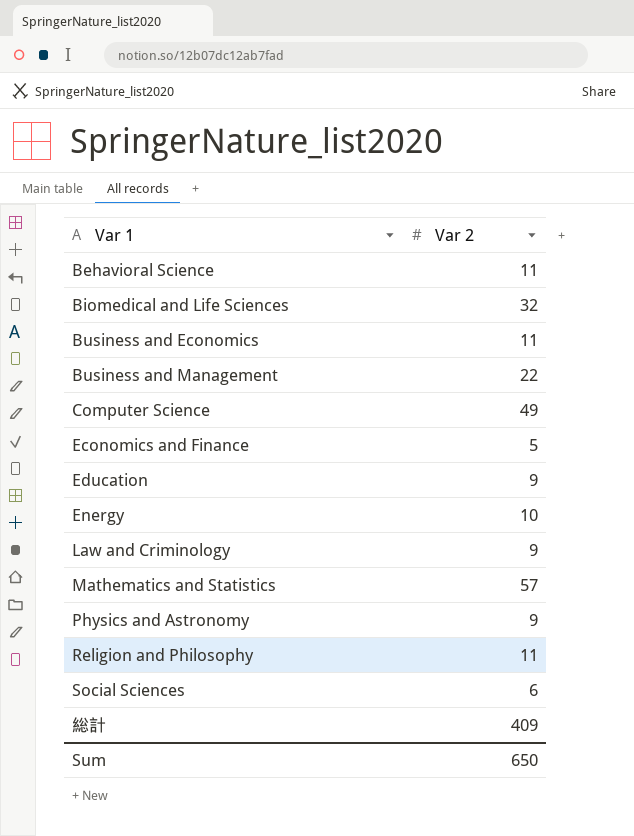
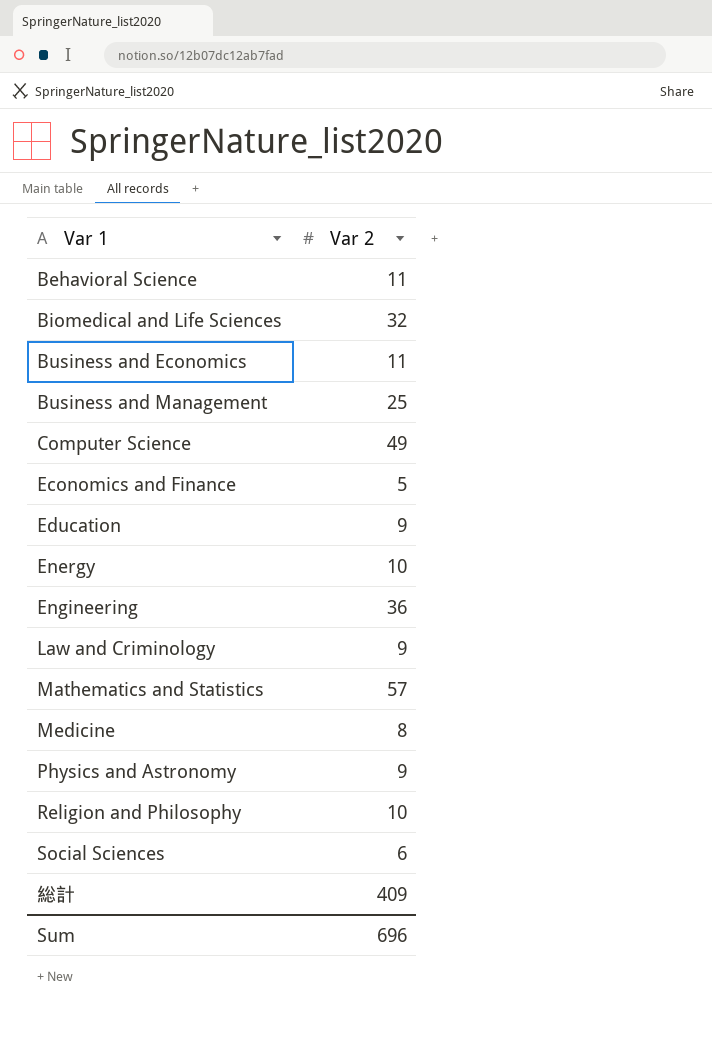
Business and Management | Var 2: 22 -> 25
row Engineering: none -> 36
row Medicine: none -> 8
Religion and Philosophy | Var 2: 11 -> 10
Sum | Var 2: 650 -> 696

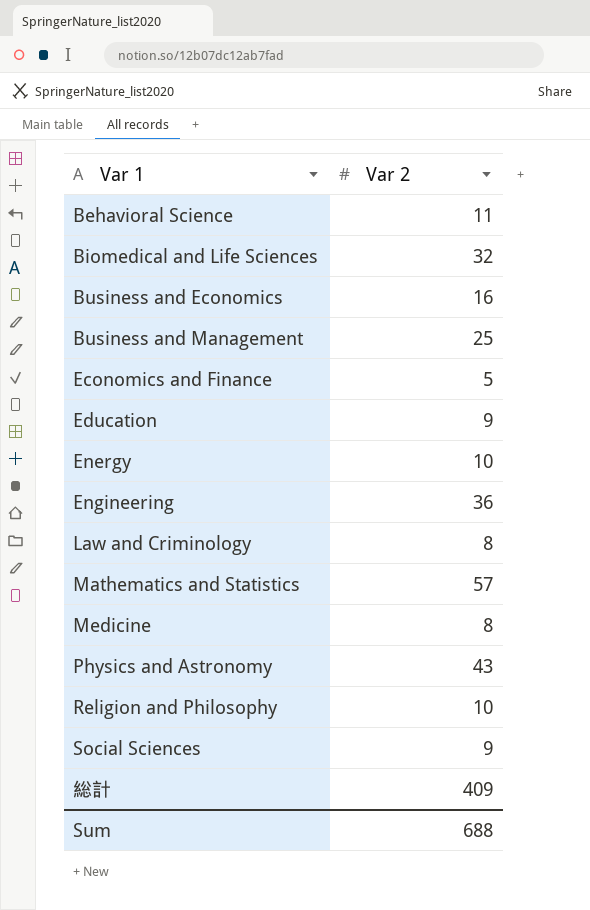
row Computer Science: 49 -> none
Business and Economics | Var 2: 11 -> 16
Law and Criminology | Var 2: 9 -> 8
Physics and Astronomy | Var 2: 9 -> 43
Social Sciences | Var 2: 6 -> 9
Sum | Var 2: 696 -> 688

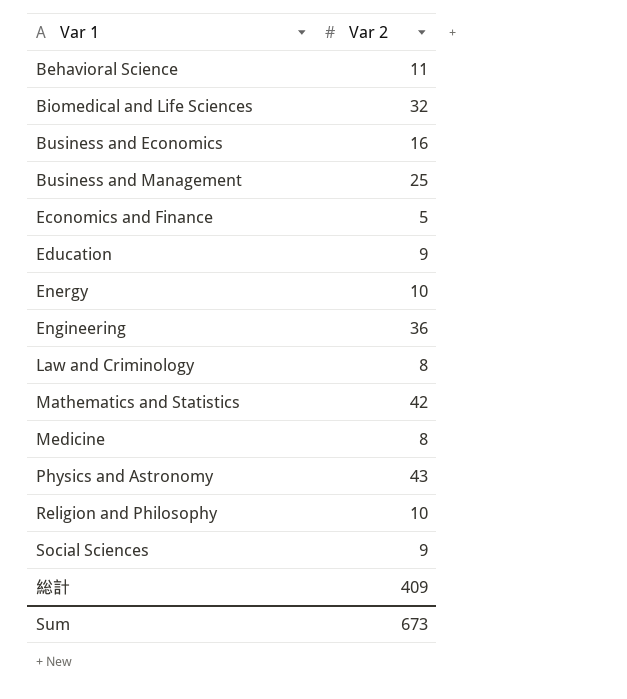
Mathematics and Statistics | Var 2: 57 -> 42
Sum | Var 2: 688 -> 673

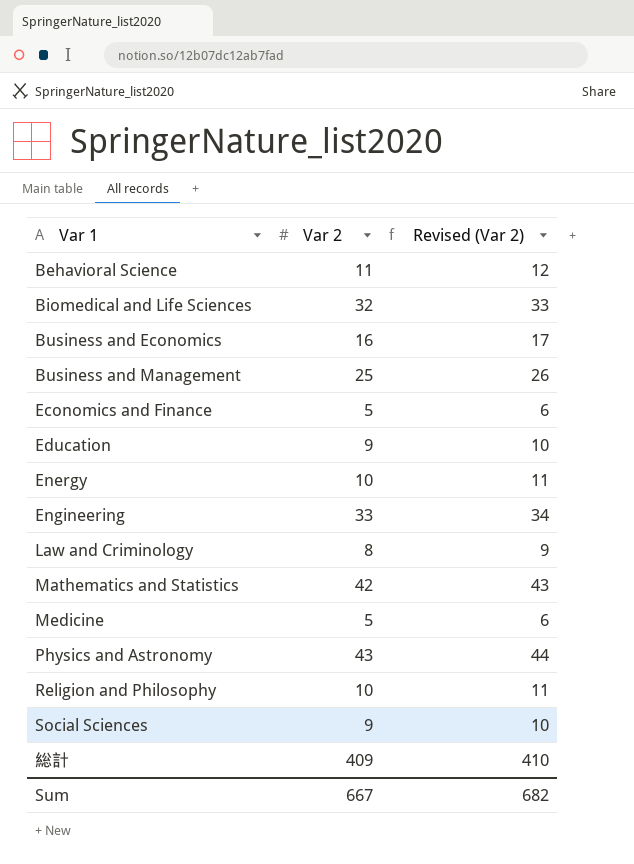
column Revised (Var 2) | formula: none -> [Var 2] + 1
Engineering | Var 2: 36 -> 33
Medicine | Var 2: 8 -> 5
Sum | Var 2: 673 -> 667

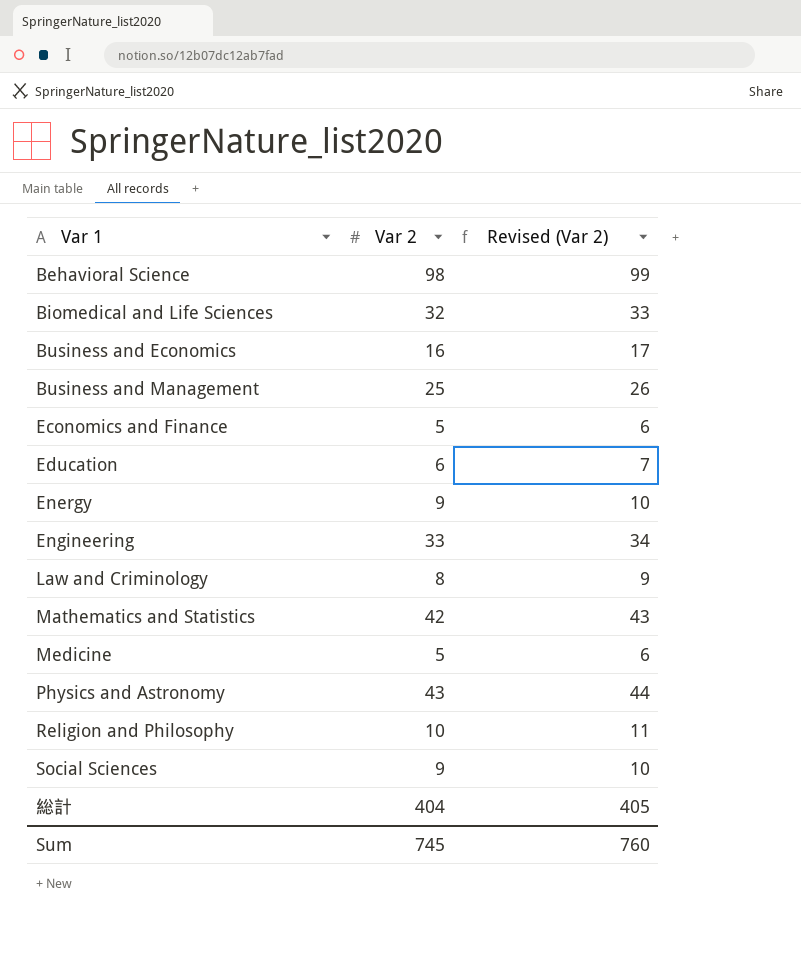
Behavioral Science | Var 2: 11 -> 98
Behavioral Science | Revised (Var 2): 12 -> 99
Education | Var 2: 9 -> 6
Education | Revised (Var 2): 10 -> 7
Energy | Var 2: 10 -> 9
Energy | Revised (Var 2): 11 -> 10
総計 | Var 2: 409 -> 404
総計 | Revised (Var 2): 410 -> 405
Sum | Var 2: 667 -> 745
Sum | Revised (Var 2): 682 -> 760

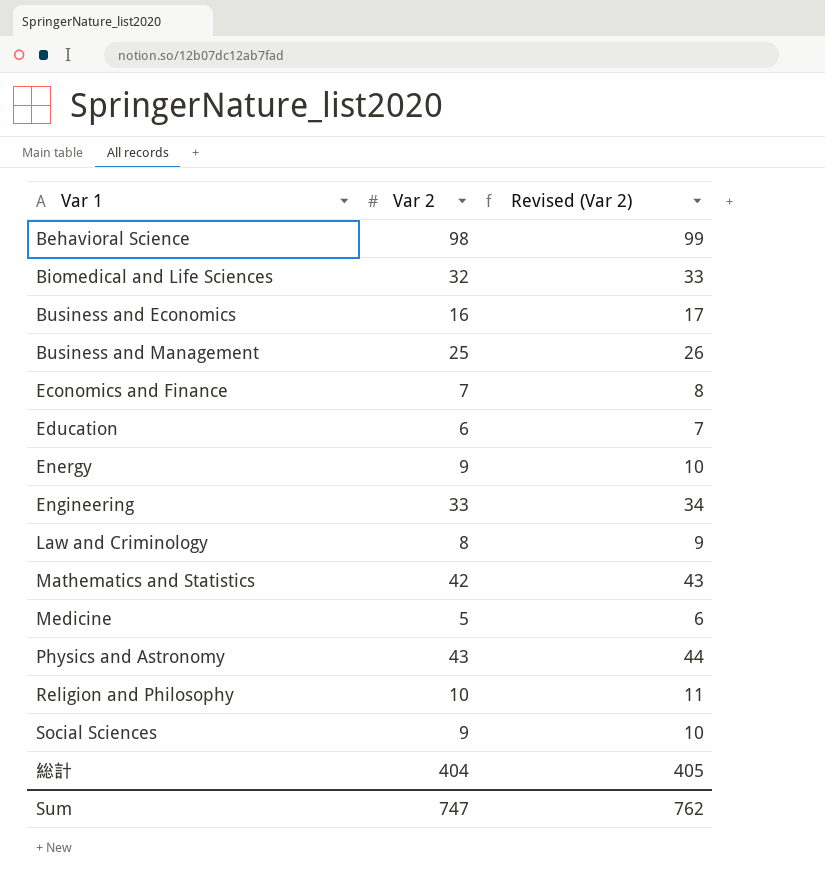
Economics and Finance | Var 2: 5 -> 7
Economics and Finance | Revised (Var 2): 6 -> 8
Sum | Var 2: 745 -> 747
Sum | Revised (Var 2): 760 -> 762

